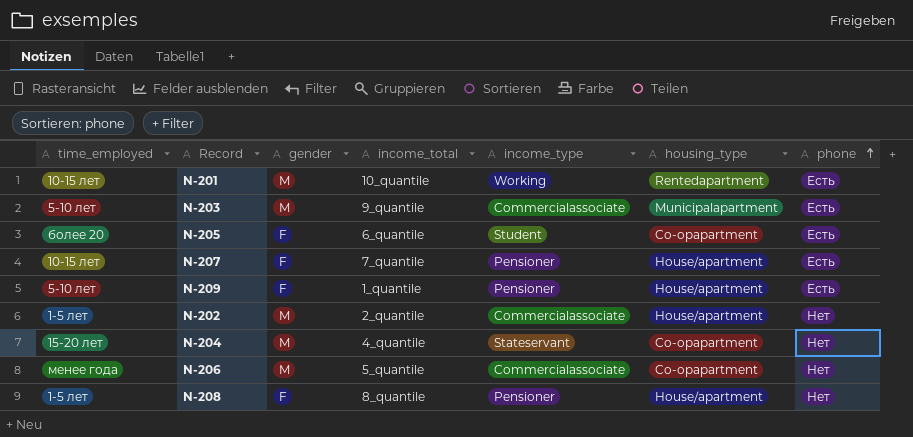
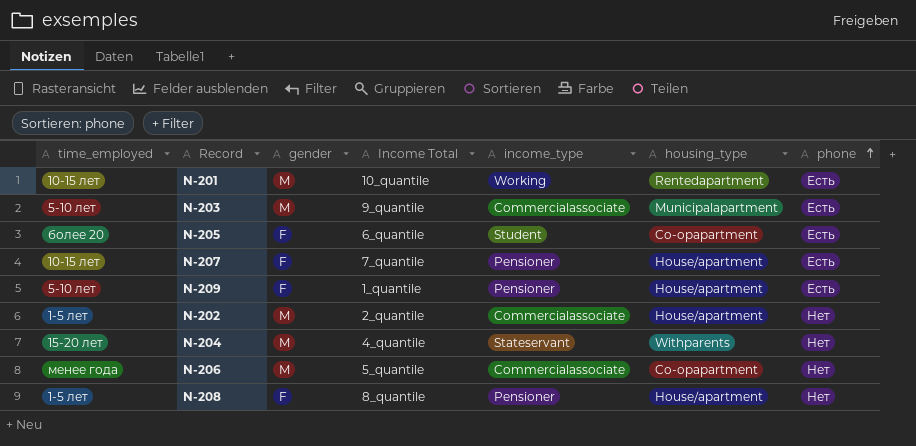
column name: income_total -> Income Total
N-204 | housing_type: Co-opapartment -> Withparents

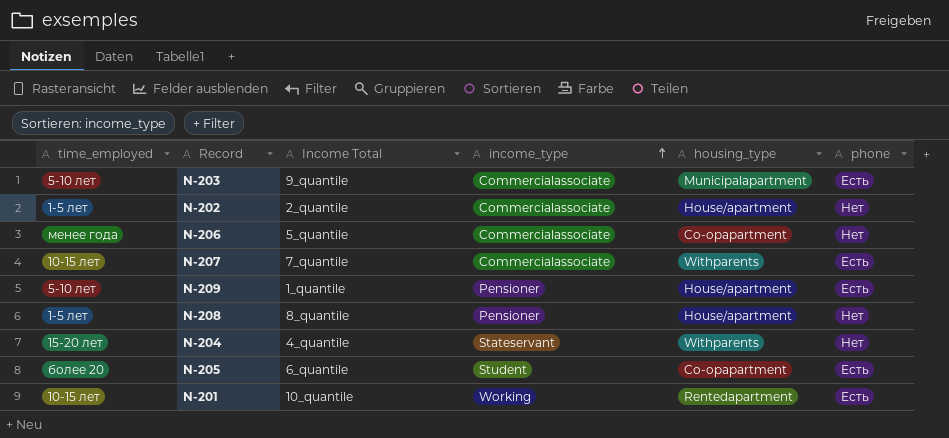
row order: phone ascending -> income_type ascending
column gender | position: 3 -> none
N-207 | income_type: Pensioner -> Commercialassociate
N-207 | housing_type: House/apartment -> Withparents

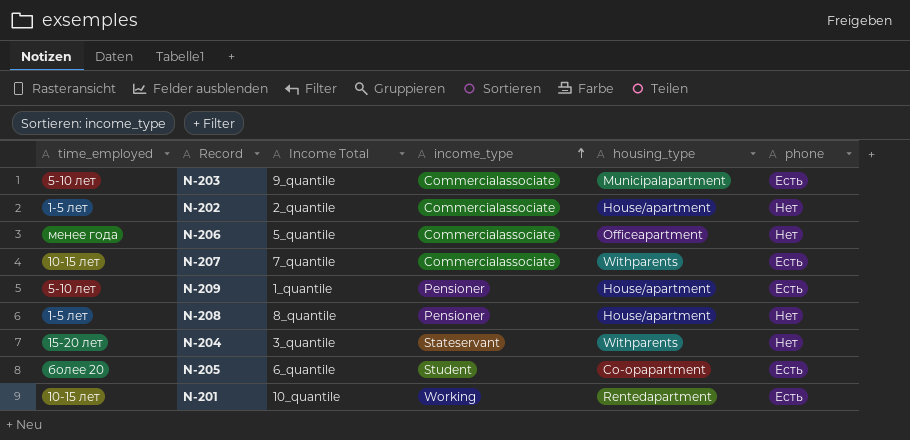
N-206 | housing_type: Co-opapartment -> Officeapartment
N-204 | Income Total: 4_quantile -> 3_quantile

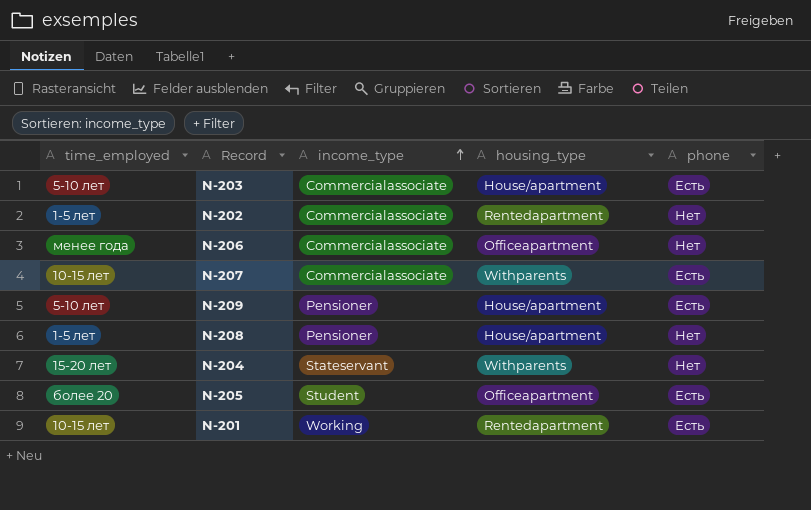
column Income Total | position: 3 -> none
N-203 | housing_type: Municipalapartment -> House/apartment
N-202 | housing_type: House/apartment -> Rentedapartment
N-205 | housing_type: Co-opapartment -> Officeapartment

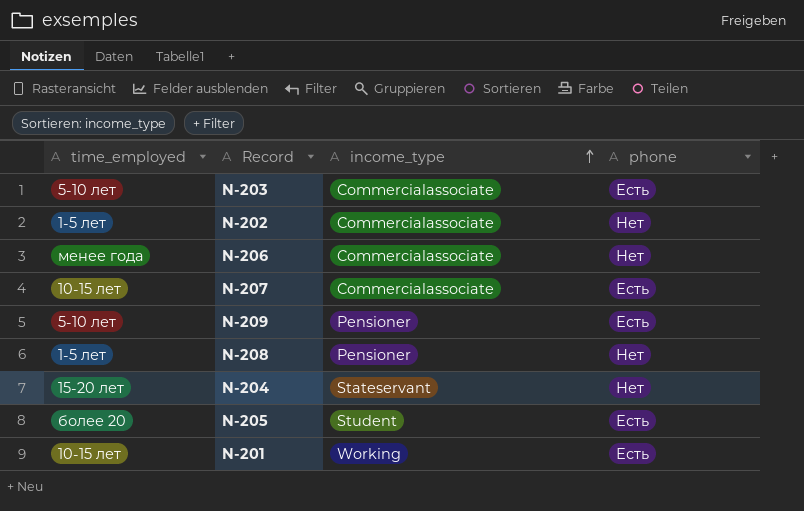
column housing_type | position: 4 -> none

